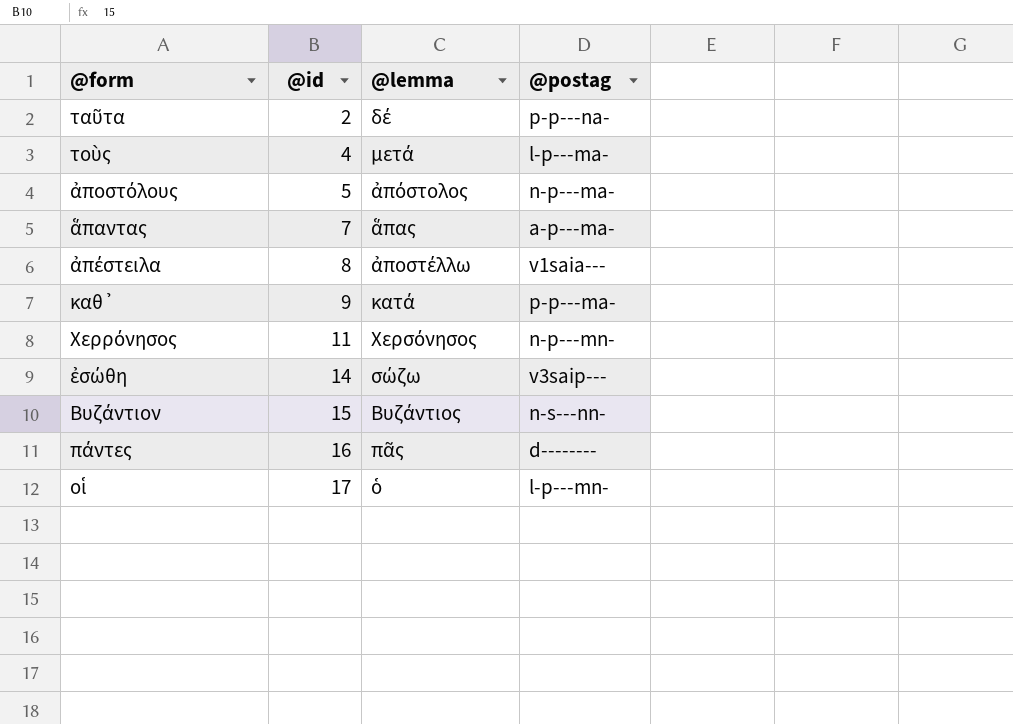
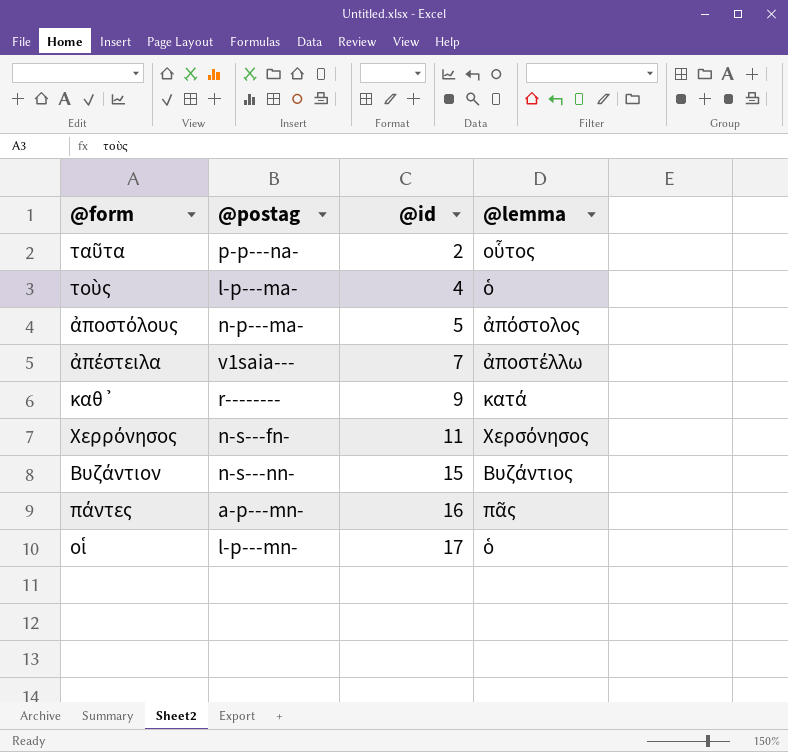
column @postag | position: 4 -> 2
row ἅπαντας: 7 | ἅπας | a-p---ma- -> none
row ἐσώθη: 14 | σώζω | v3saip--- -> none
ταῦτα | @lemma: δέ -> οὗτος
τοὺς | @lemma: μετά -> ὁ
ἀπέστειλα | @id: 8 -> 7
καθ᾽ | @postag: p-p---ma- -> r--------
Χερρόνησος | @postag: n-p---mn- -> n-s---fn-
πάντες | @postag: d-------- -> a-p---mn-

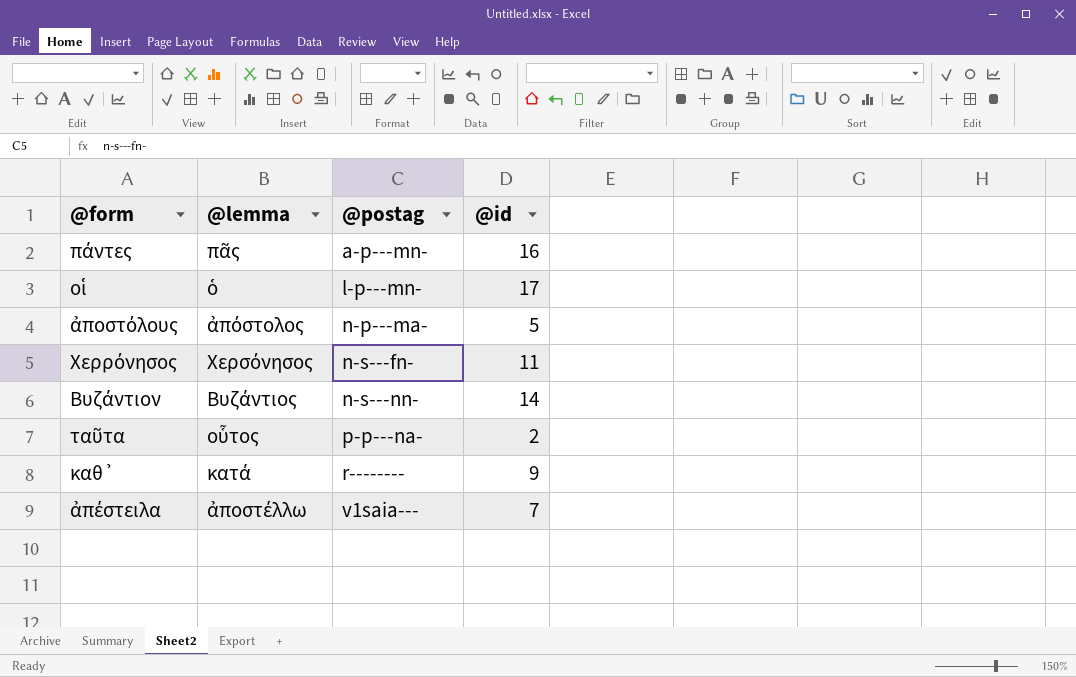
row order: @id ascending -> @postag ascending
column @lemma | position: 4 -> 2
row τοὺς: l-p---ma- | 4 | ὁ -> none
Βυζάντιον | @id: 15 -> 14

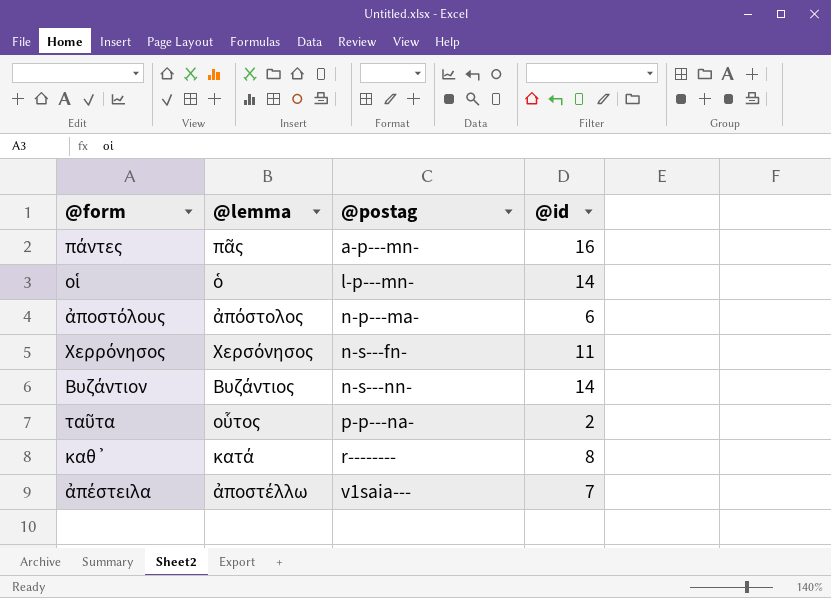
οἱ | @id: 17 -> 14
ἀποστόλους | @id: 5 -> 6
καθ᾽ | @id: 9 -> 8

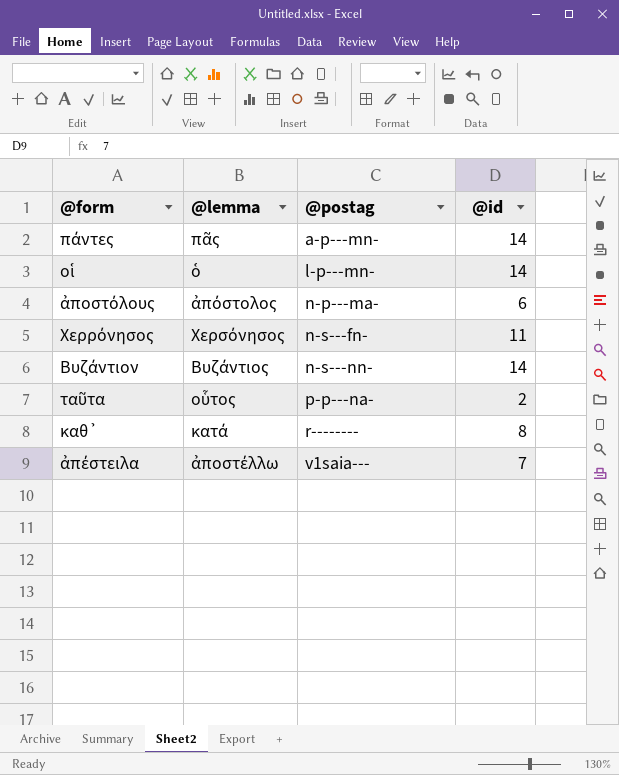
πάντες | @id: 16 -> 14

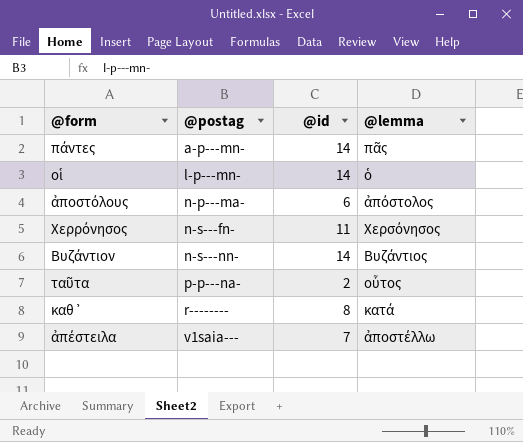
column @lemma | position: 2 -> 4

